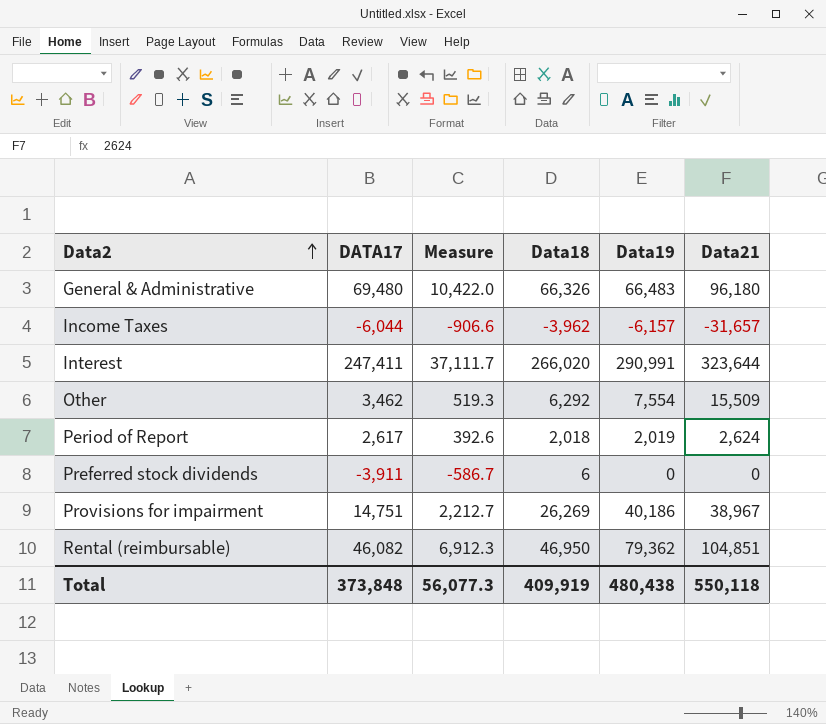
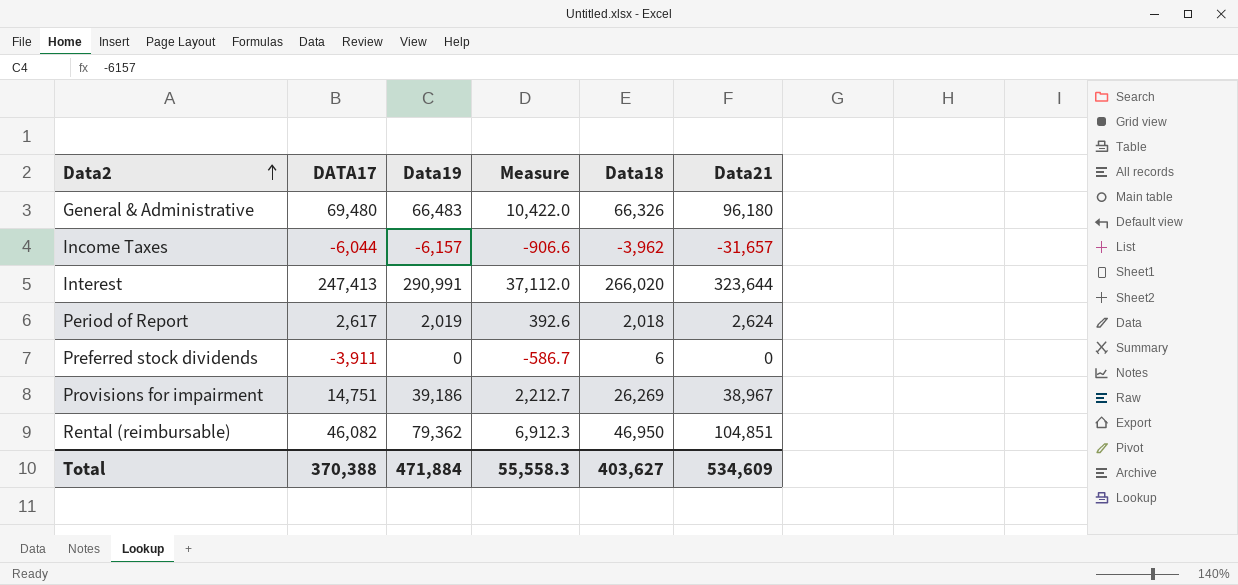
column Data19 | position: 5 -> 3
row Other: 3,462 | 519.3 | 6,292 | 7,554 | 15,509 -> none
Interest | DATA17: 247,411 -> 247,413
Interest | Measure: 37,111.7 -> 37,112.0
Provisions for impairment | Data19: 40,186 -> 39,186
Total | DATA17: 373,848 -> 370,388
Total | Data19: 480,438 -> 471,884
Total | Measure: 56,077.3 -> 55,558.3
Total | Data18: 409,919 -> 403,627
Total | Data21: 550,118 -> 534,609

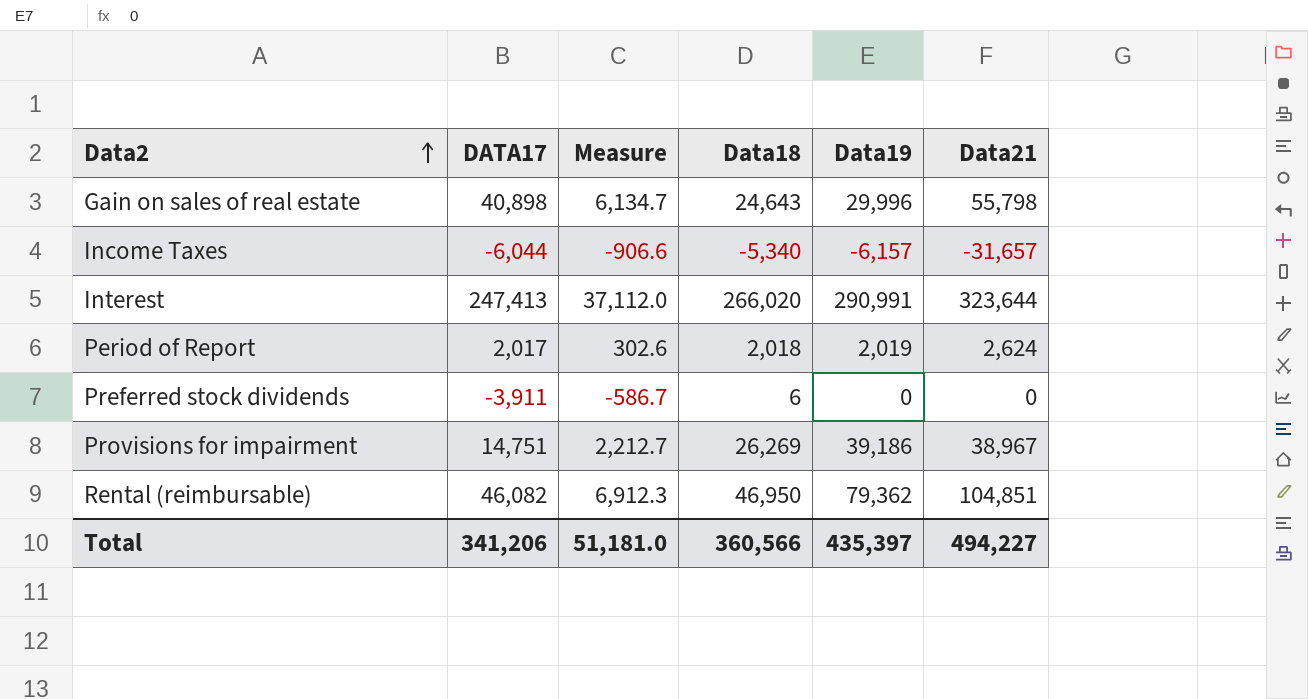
column Data19 | position: 3 -> 5
row General & Administrative: 69,480 | 66,483 | 10,422.0 | 66,326 | 96,180 -> none
row Gain on sales of real estate: none -> 40,898 | 6,134.7 | 24,643 | 29,996 | 55,798
Income Taxes | Data18: -3,962 -> -5,340
Period of Report | DATA17: 2,617 -> 2,017
Period of Report | Measure: 392.6 -> 302.6
Total | DATA17: 370,388 -> 341,206
Total | Measure: 55,558.3 -> 51,181.0
Total | Data18: 403,627 -> 360,566
Total | Data19: 471,884 -> 435,397
Total | Data21: 534,609 -> 494,227

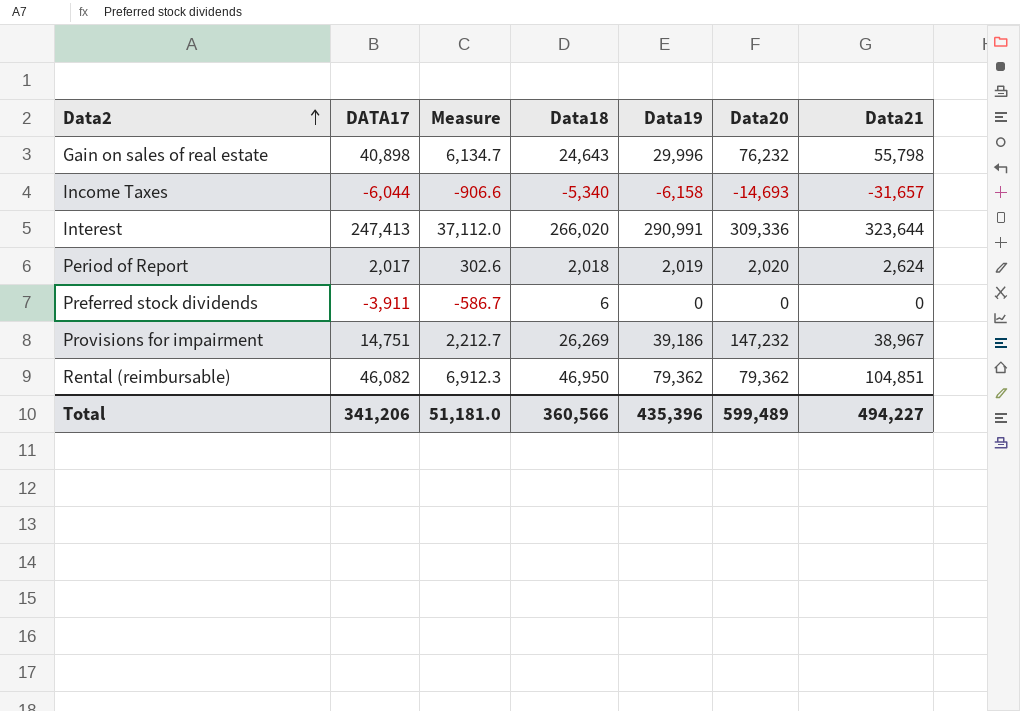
column Data20 | position: none -> 6
Income Taxes | Data19: -6,157 -> -6,158
Total | Data19: 435,397 -> 435,396

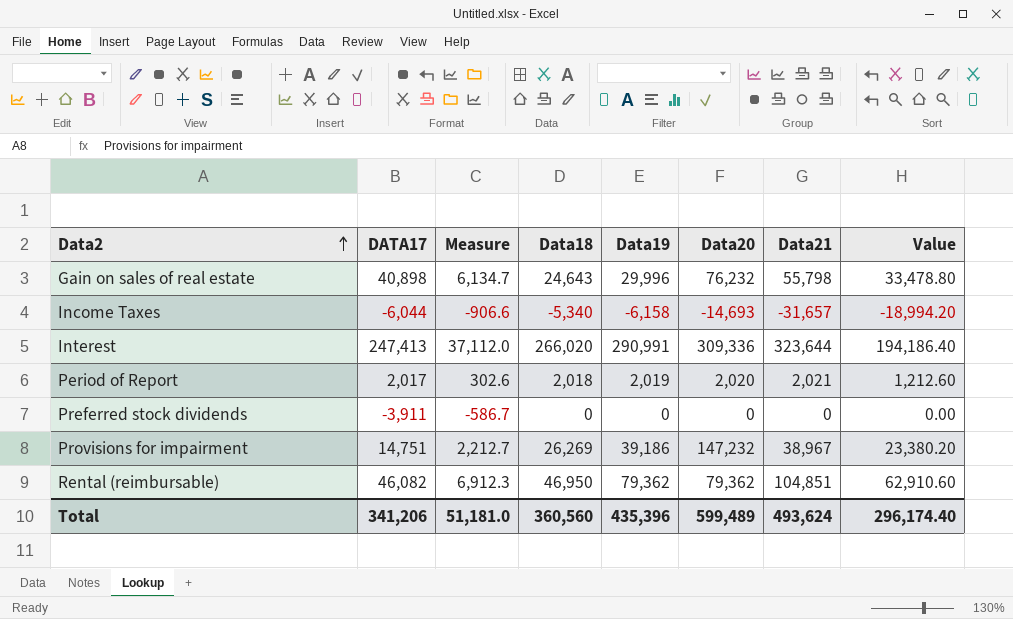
column Value | formula: none -> [Data21] * 0.6
Period of Report | Data21: 2,624 -> 2,021
Preferred stock dividends | Data18: 6 -> 0
Total | Data18: 360,566 -> 360,560
Total | Data21: 494,227 -> 493,624

